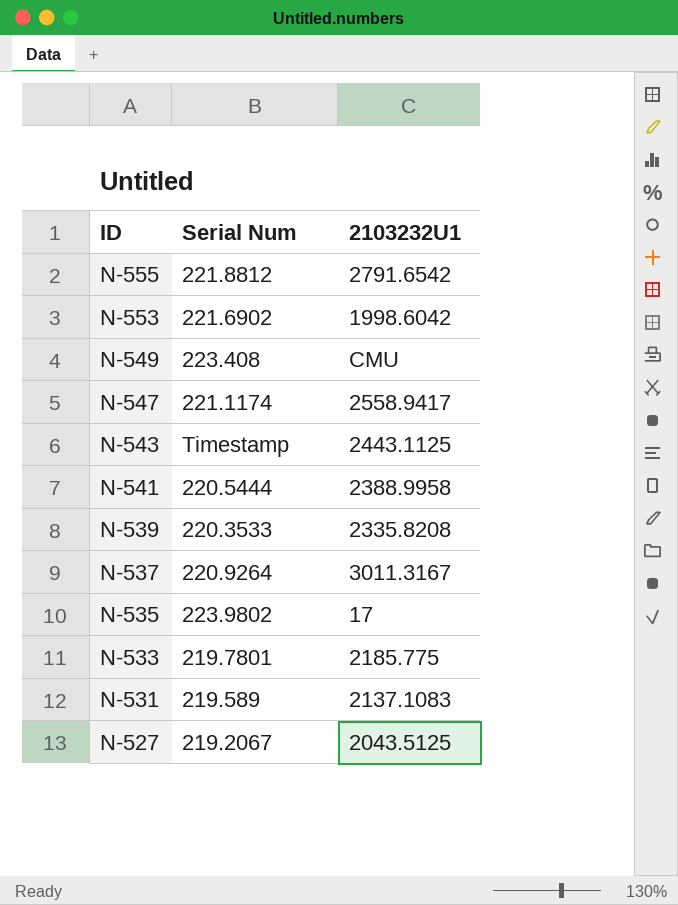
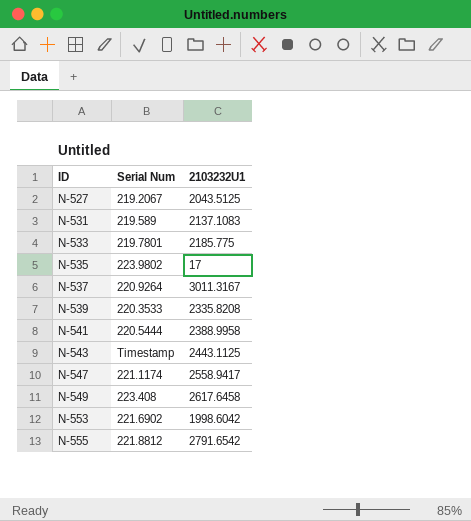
row order: ID descending -> ID ascending
N-549 | 2103232U1: CMU -> 2617.6458

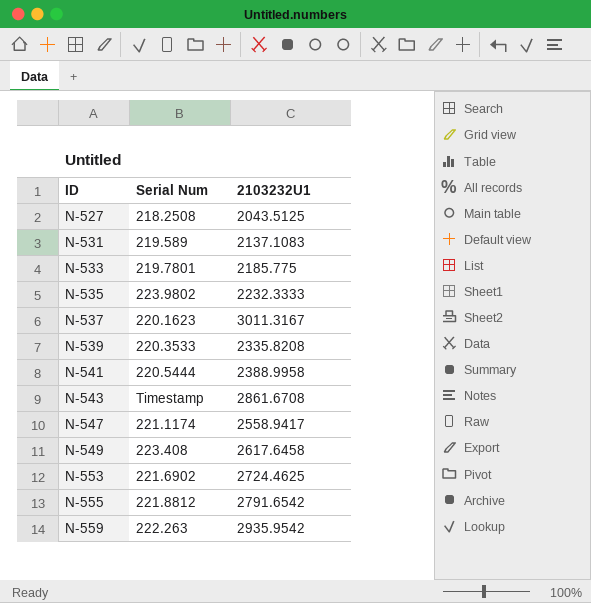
N-527 | Serial Num: 219.2067 -> 218.2508
N-535 | 2103232U1: 17 -> 2232.3333
N-537 | Serial Num: 220.9264 -> 220.1623
N-543 | 2103232U1: 2443.1125 -> 2861.6708
N-553 | 2103232U1: 1998.6042 -> 2724.4625
row N-559: none -> 222.263 | 2935.9542

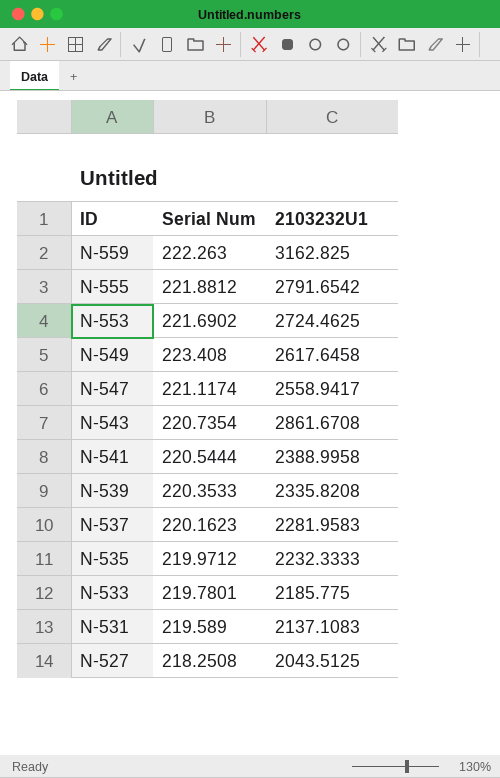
row order: ID ascending -> ID descending
N-559 | 2103232U1: 2935.9542 -> 3162.825
N-543 | Serial Num: Timestamp -> 220.7354
N-537 | 2103232U1: 3011.3167 -> 2281.9583
N-535 | Serial Num: 223.9802 -> 219.9712

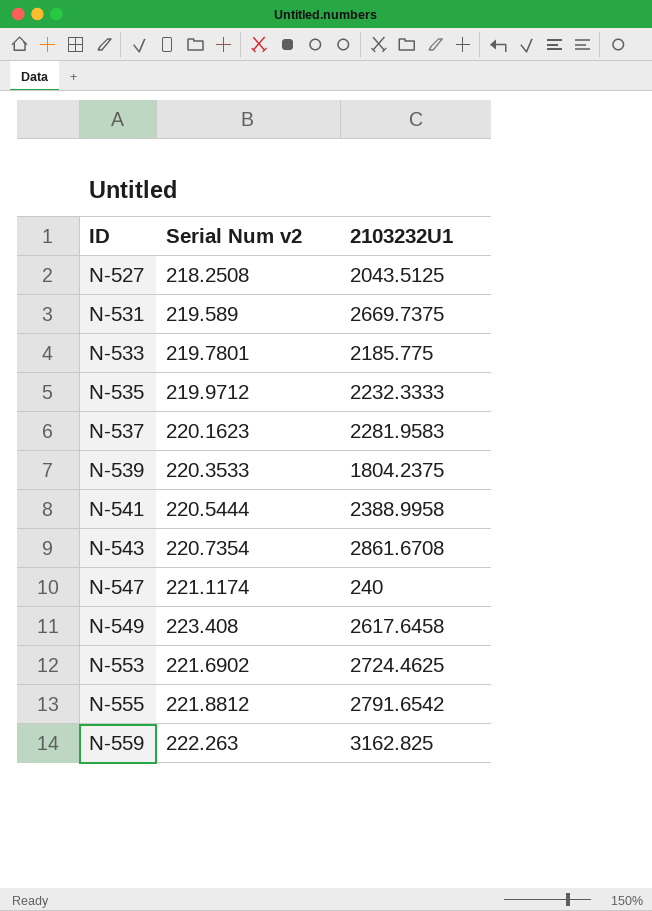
row order: ID descending -> ID ascending
column name: Serial Num -> Serial Num v2
N-531 | 2103232U1: 2137.1083 -> 2669.7375
N-539 | 2103232U1: 2335.8208 -> 1804.2375
N-547 | 2103232U1: 2558.9417 -> 240

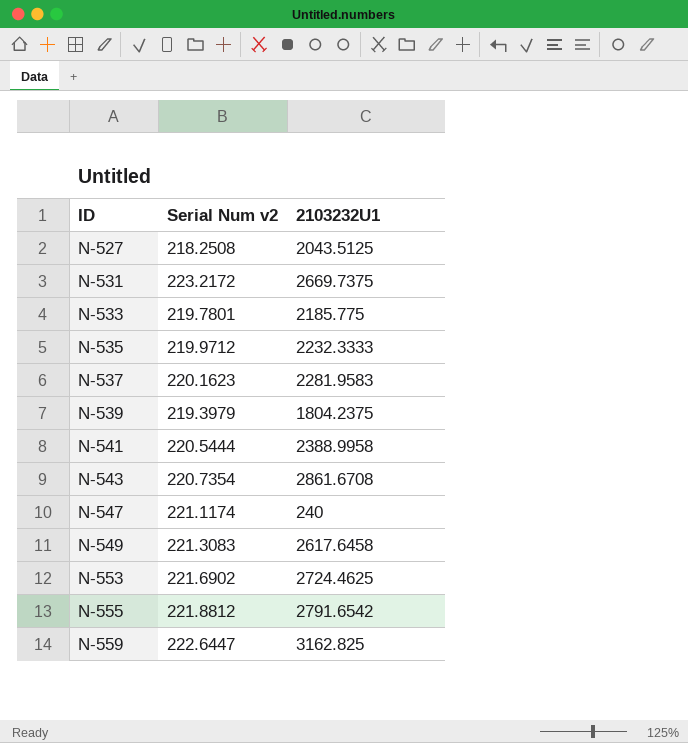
N-531 | Serial Num v2: 219.589 -> 223.2172
N-539 | Serial Num v2: 220.3533 -> 219.3979
N-549 | Serial Num v2: 223.408 -> 221.3083
N-559 | Serial Num v2: 222.263 -> 222.6447

